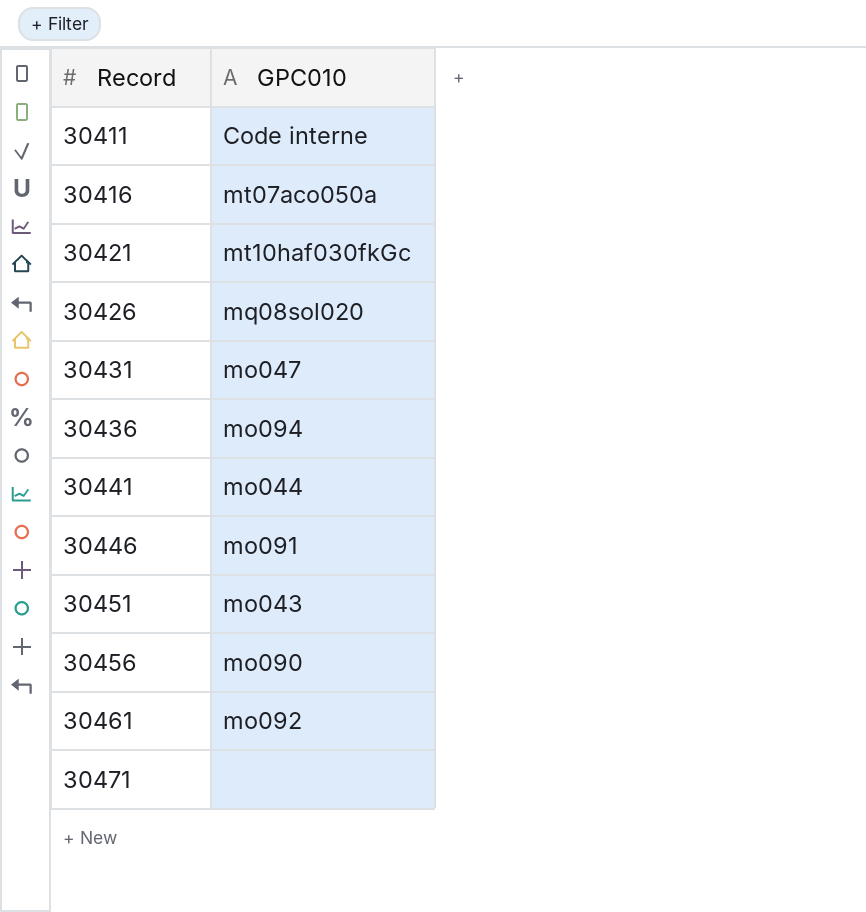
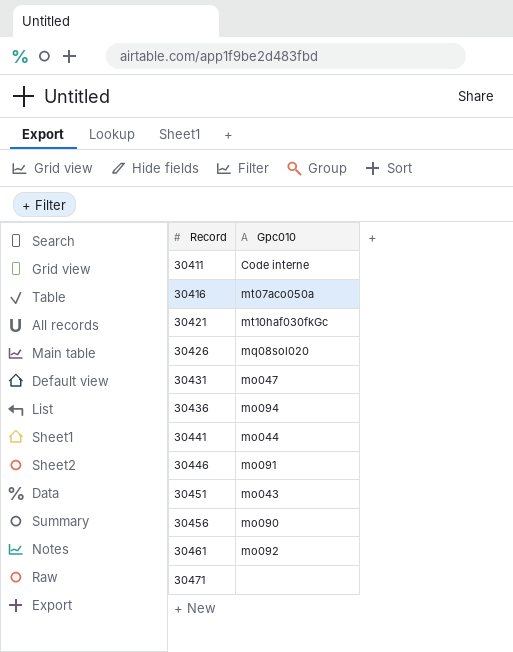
column name: GPC010 -> Gpc010

